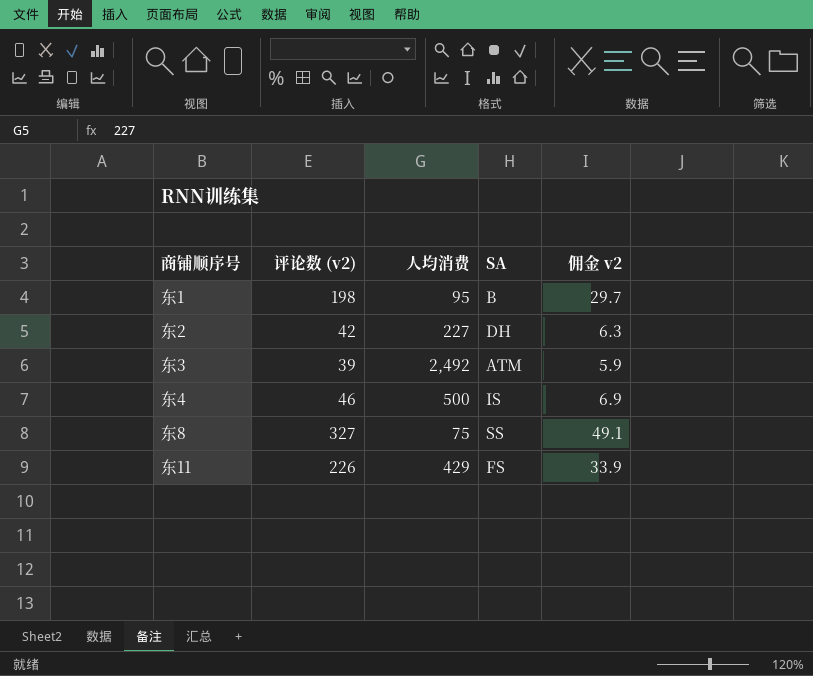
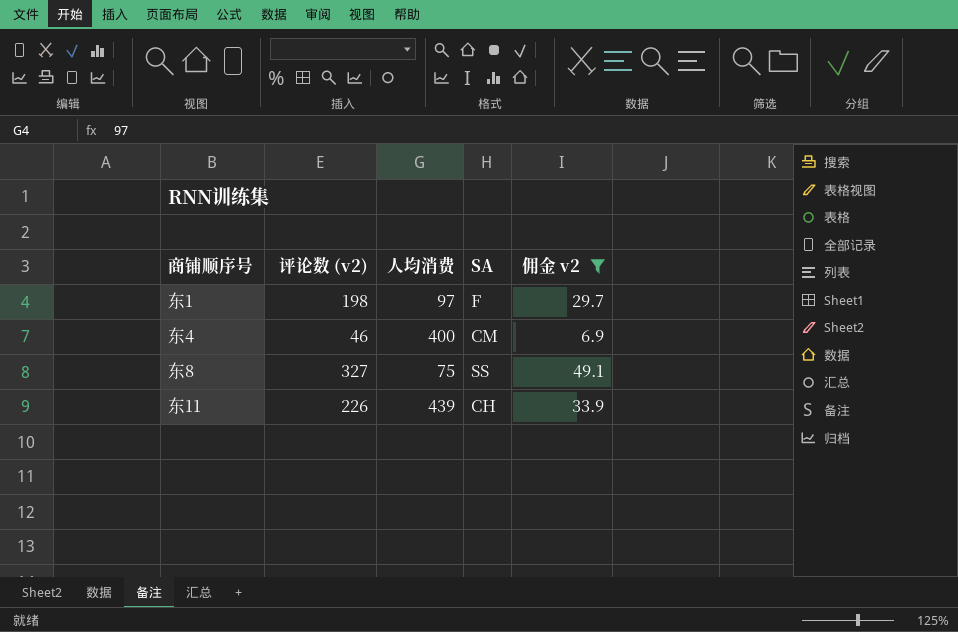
filter: none -> 佣金 v2 >= 6.9
东1 | 人均消费: 95 -> 97
东1 | SA: B -> F
东4 | 人均消费: 500 -> 400
东4 | SA: IS -> CM
东11 | 人均消费: 429 -> 439
东11 | SA: FS -> CH

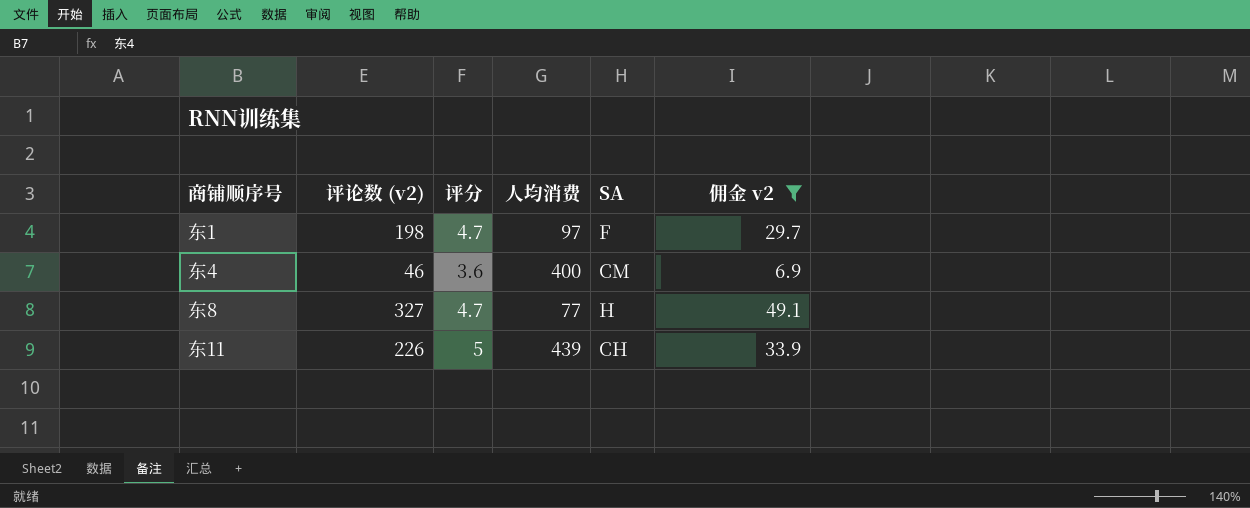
column 评分 | position: none -> 3
东8 | 人均消费: 75 -> 77
东8 | SA: SS -> H

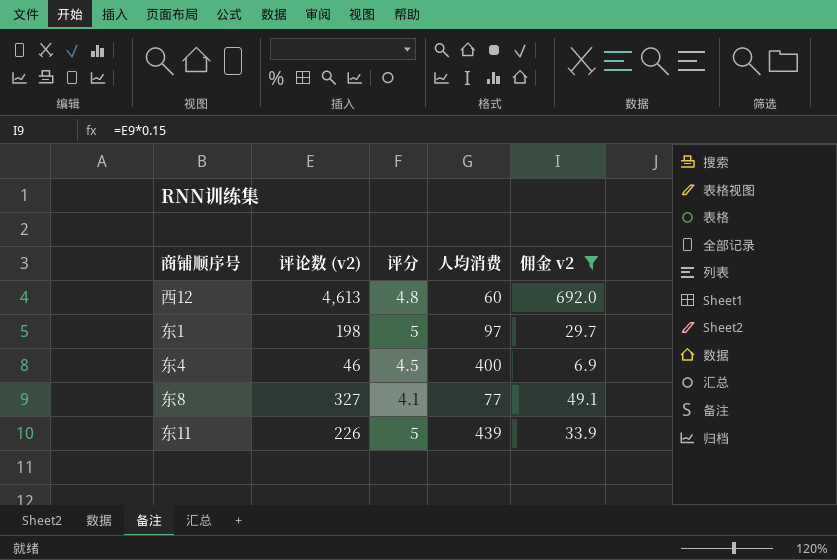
column SA | position: 5 -> none
row 西12: none -> 4,613 | 4.8 | 60 | 692.0
东1 | 评分: 4.7 -> 5
东4 | 评分: 3.6 -> 4.5
东8 | 评分: 4.7 -> 4.1

